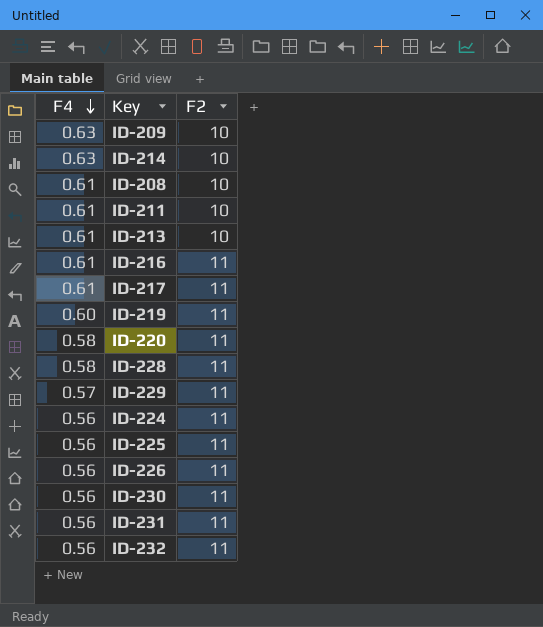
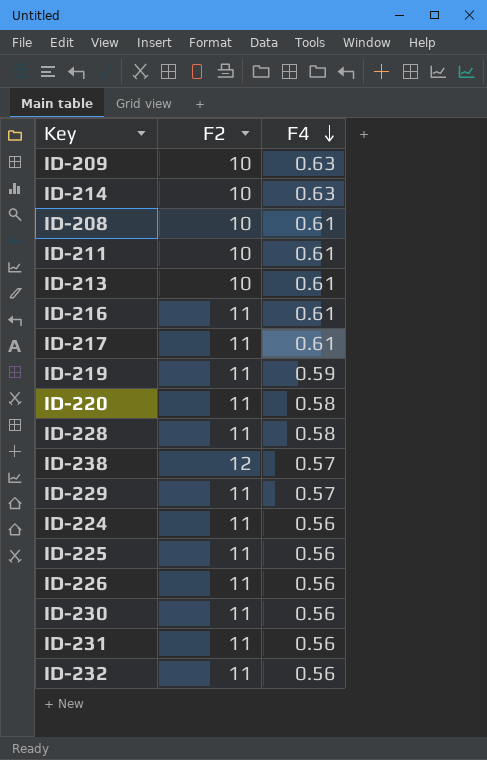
column F4 | position: 1 -> 3
ID-219 | F4: 0.60 -> 0.59
row ID-238: none -> 12 | 0.57

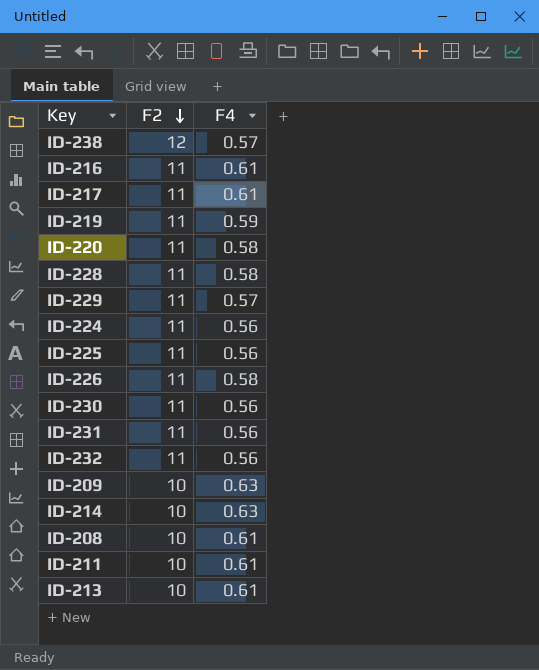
row order: F4 descending -> F2 descending
ID-226 | F4: 0.56 -> 0.58

